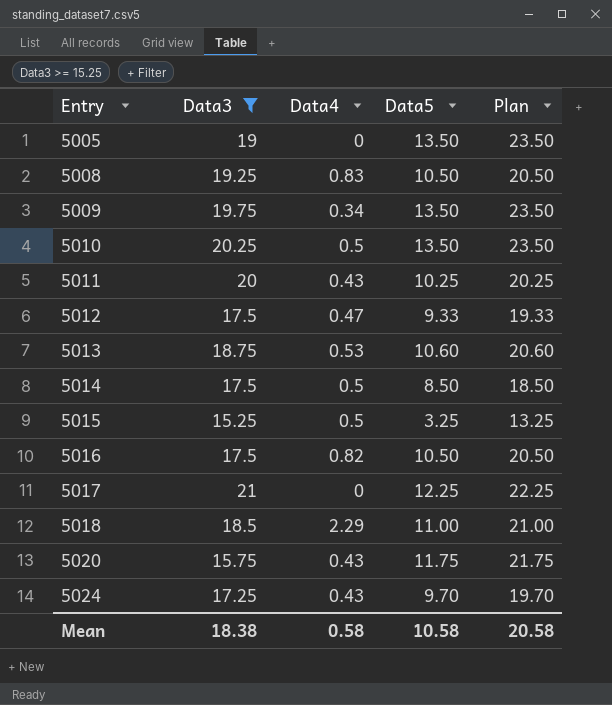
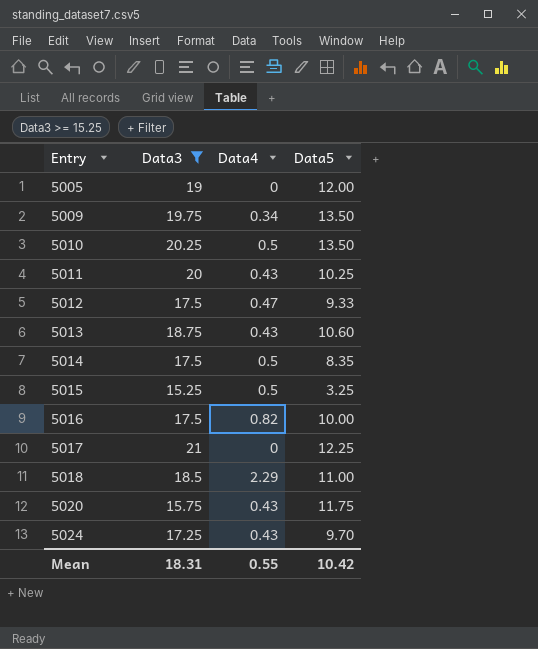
column Plan | formula: [Data5] + 10 -> none
row 5008: 19.25 | 0.83 | 10.50 | 20.50 -> none
5005 | Data5: 13.50 -> 12.00
5013 | Data4: 0.53 -> 0.43
5014 | Data5: 8.50 -> 8.35
5016 | Data5: 10.50 -> 10.00
Mean | Data3: 18.38 -> 18.31
Mean | Data4: 0.58 -> 0.55
Mean | Data5: 10.58 -> 10.42

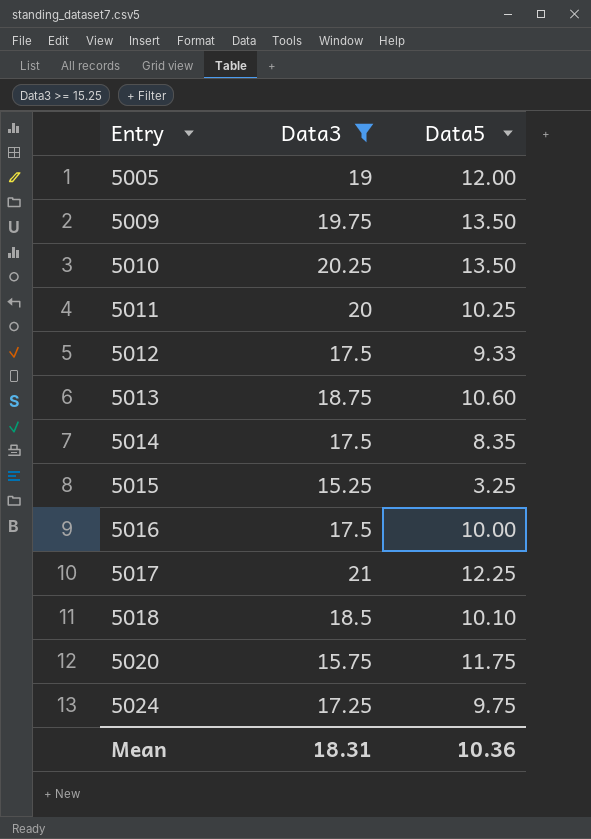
column Data4 | position: 3 -> none
5018 | Data5: 11.00 -> 10.10
5024 | Data5: 9.70 -> 9.75
Mean | Data5: 10.42 -> 10.36

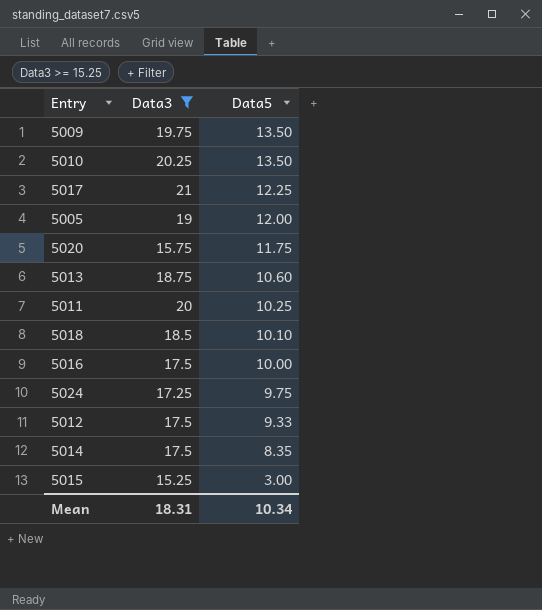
row order: Entry ascending -> Data5 descending
5015 | Data5: 3.25 -> 3.00
Mean | Data5: 10.36 -> 10.34

